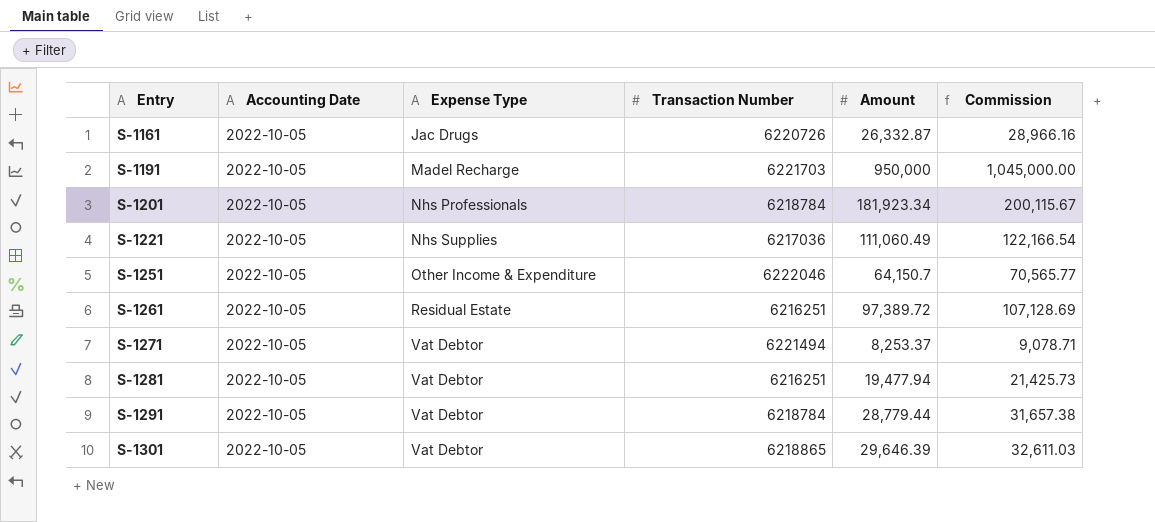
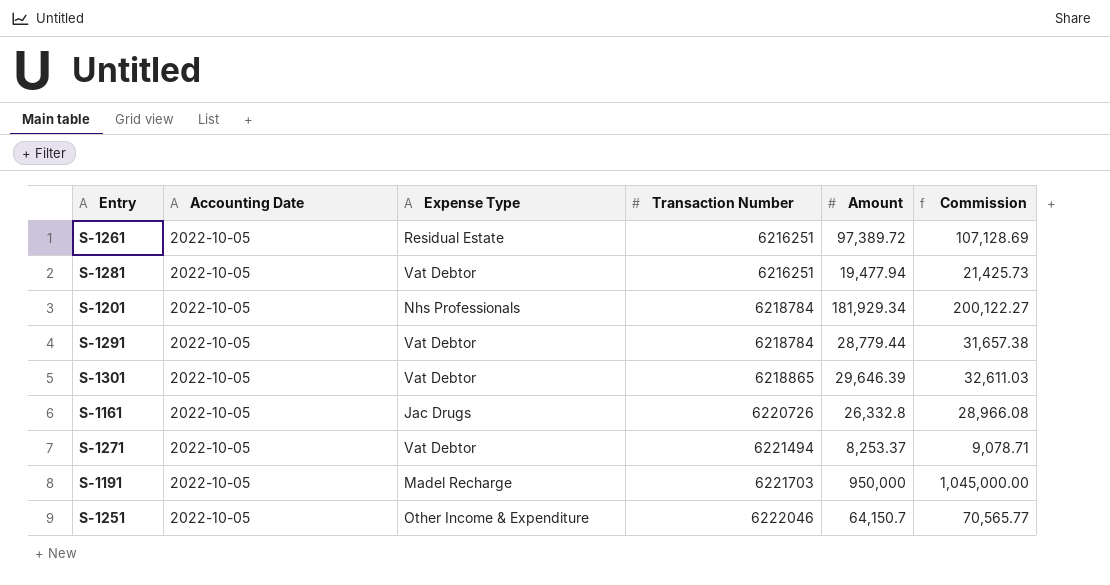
row order: Entry ascending -> Transaction Number ascending
row S-1221: 2022-10-05 | Nhs Supplies | 6217036 | 111,060.49 | 122,166.54 -> none
S-1201 | Amount: 181,923.34 -> 181,929.34
S-1201 | Commission: 200,115.67 -> 200,122.27
S-1161 | Amount: 26,332.87 -> 26,332.8
S-1161 | Commission: 28,966.16 -> 28,966.08

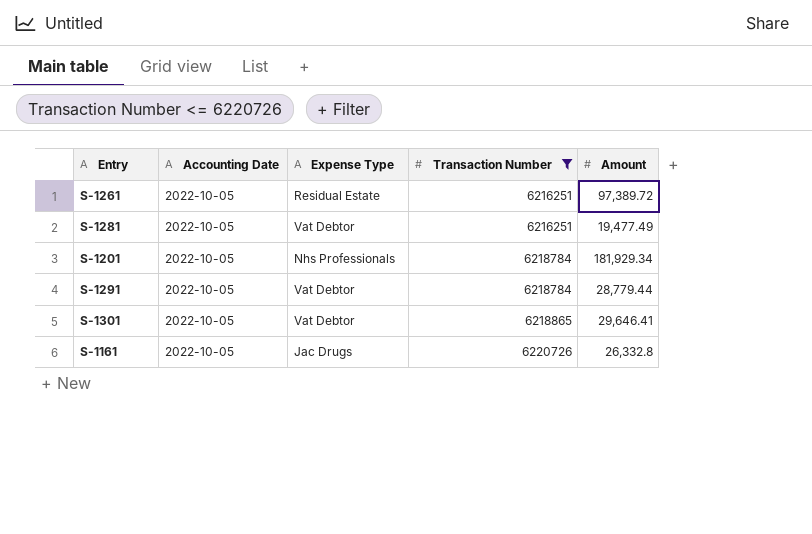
filter: none -> Transaction Number <= 6220726
column Commission | formula: [Amount] * 1.1 -> none
S-1281 | Amount: 19,477.94 -> 19,477.49
S-1301 | Amount: 29,646.39 -> 29,646.41

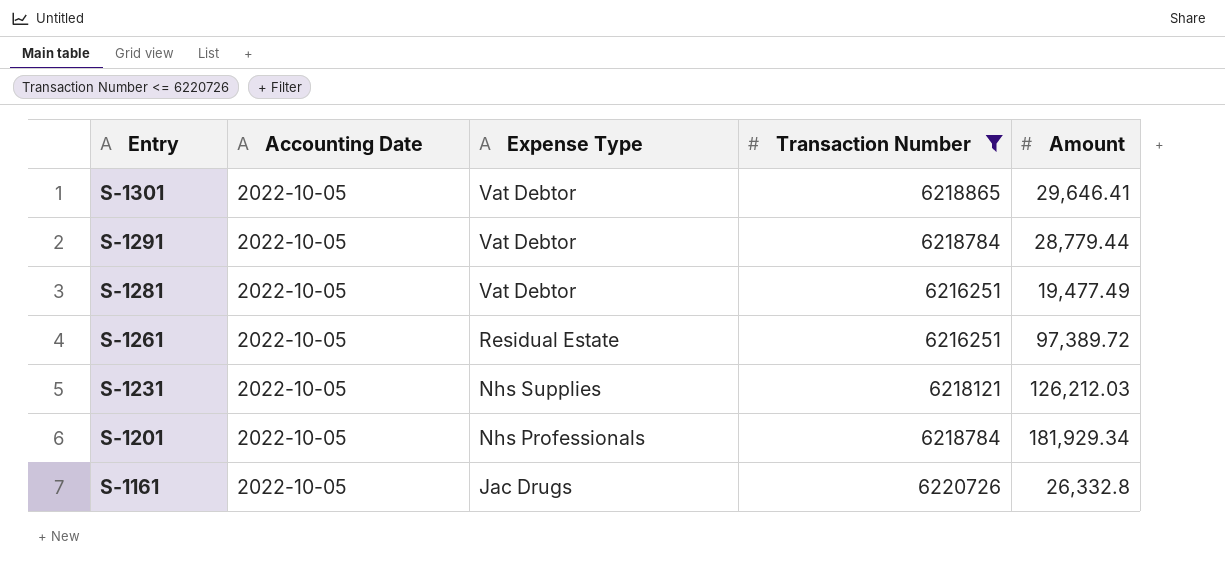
row order: Transaction Number ascending -> Entry descending
row S-1231: none -> 2022-10-05 | Nhs Supplies | 6218121 | 126,212.03

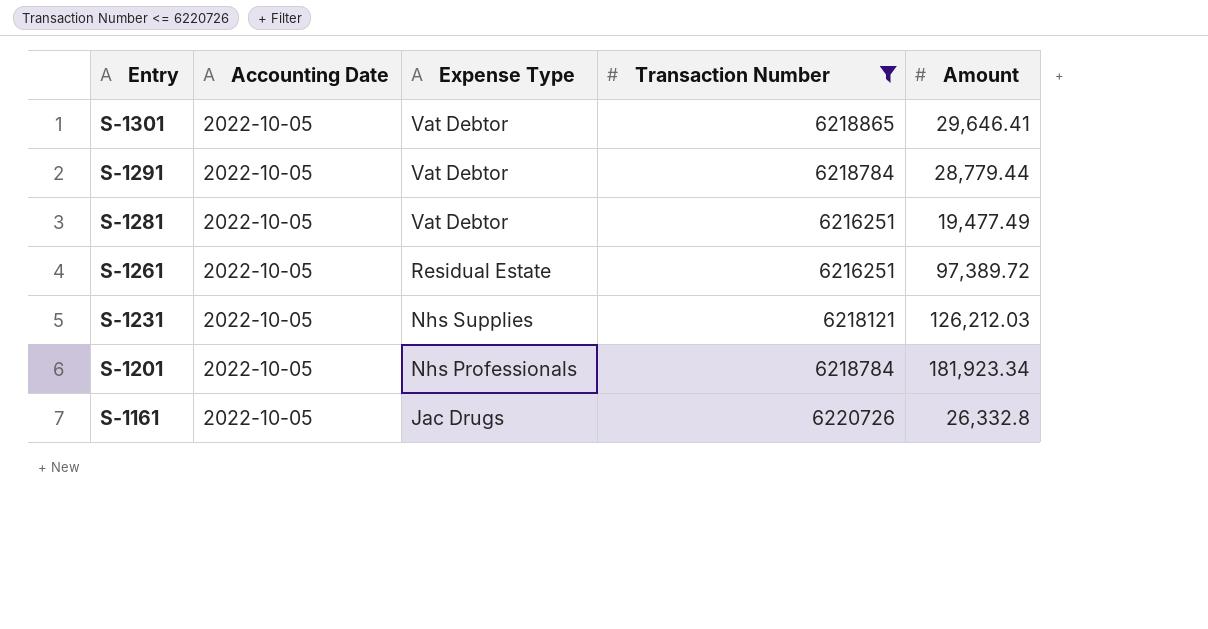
S-1201 | Amount: 181,929.34 -> 181,923.34

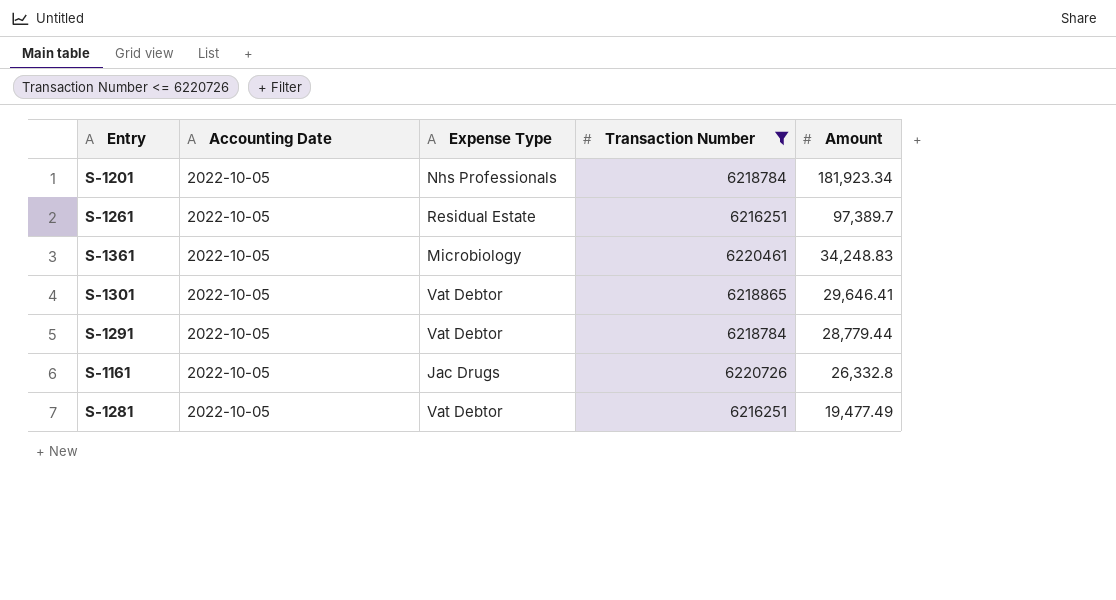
row order: Entry descending -> Amount descending
row S-1231: 2022-10-05 | Nhs Supplies | 6218121 | 126,212.03 -> none
S-1261 | Amount: 97,389.72 -> 97,389.7
row S-1361: none -> 2022-10-05 | Microbiology | 6220461 | 34,248.83

